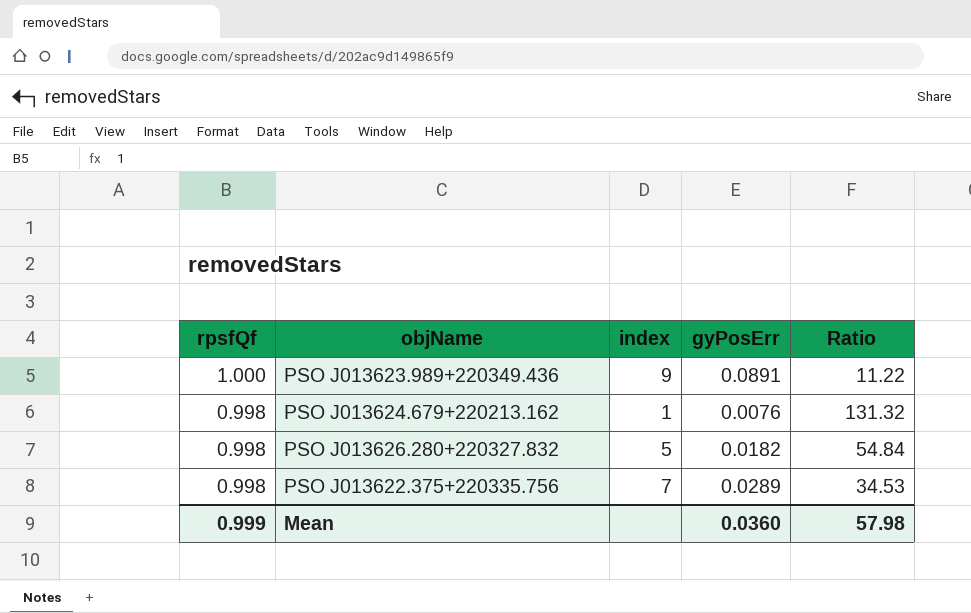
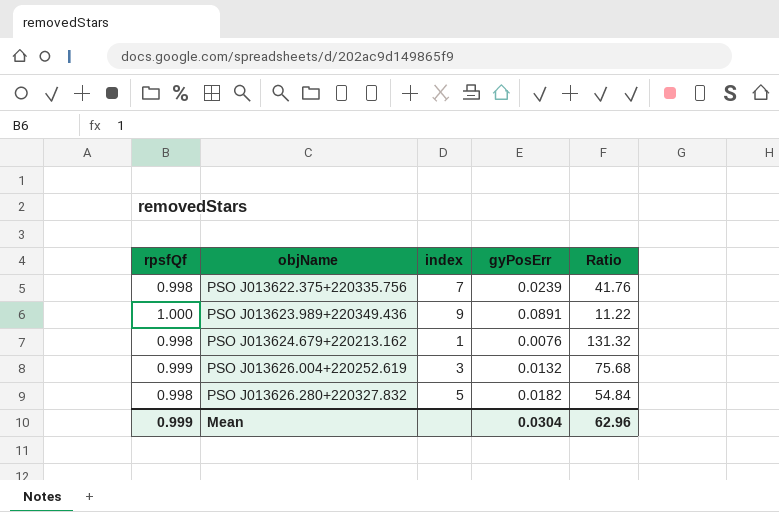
row order: rpsfQf descending -> objName ascending
PSO J013622.375+220335.756 | gyPosErr: 0.0289 -> 0.0239
PSO J013622.375+220335.756 | Ratio: 34.53 -> 41.76
row PSO J013626.004+220252.619: none -> 0.999 | 3 | 0.0132 | 75.68
Mean | gyPosErr: 0.0360 -> 0.0304
Mean | Ratio: 57.98 -> 62.96

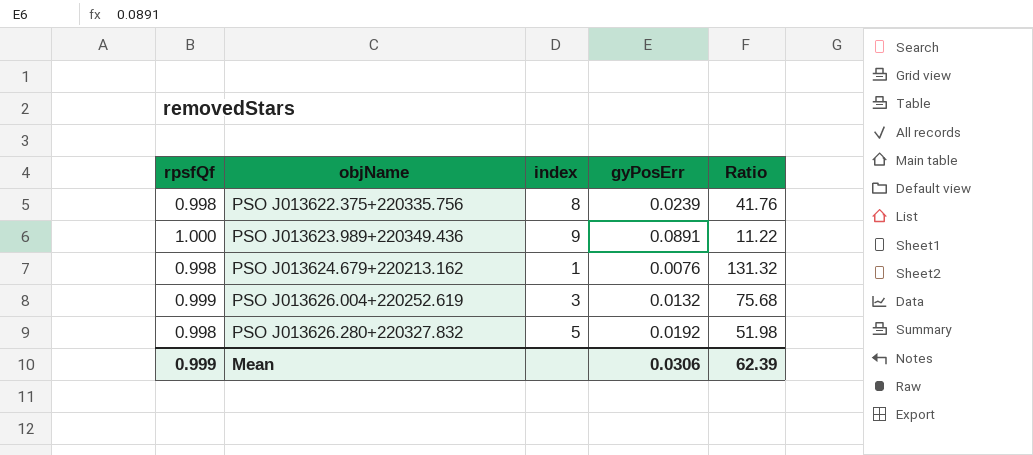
PSO J013622.375+220335.756 | index: 7 -> 8
PSO J013626.280+220327.832 | gyPosErr: 0.0182 -> 0.0192
PSO J013626.280+220327.832 | Ratio: 54.84 -> 51.98
Mean | gyPosErr: 0.0304 -> 0.0306
Mean | Ratio: 62.96 -> 62.39

